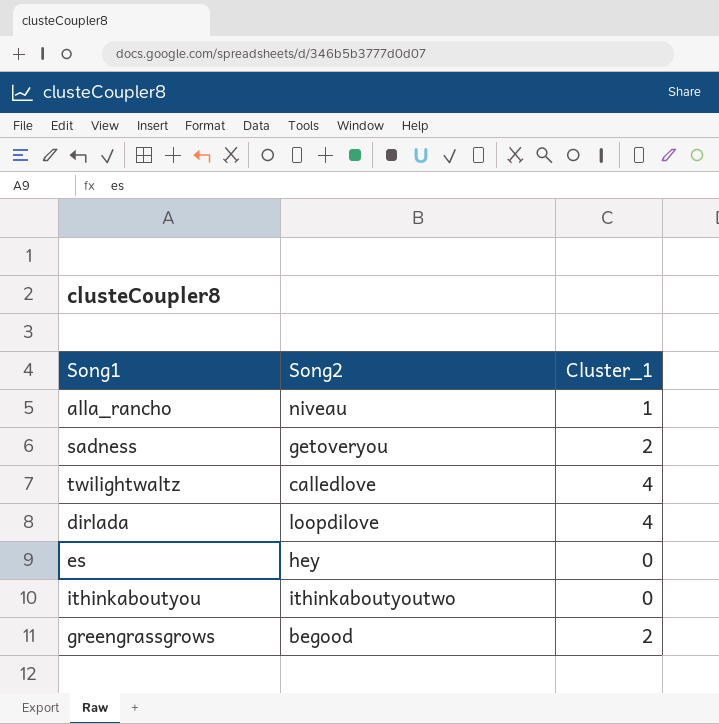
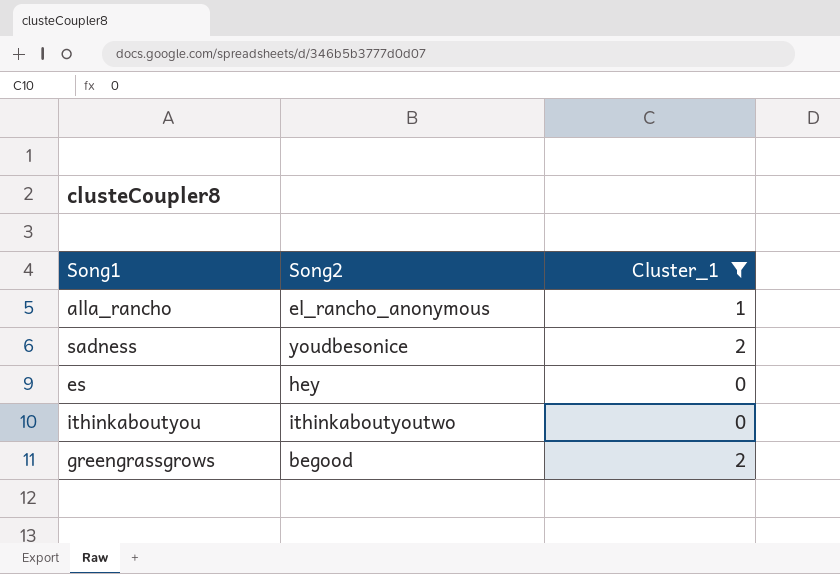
filter: none -> Cluster_1 != 4
alla_rancho | Song2: niveau -> el_rancho_anonymous
sadness | Song2: getoveryou -> youdbesonice

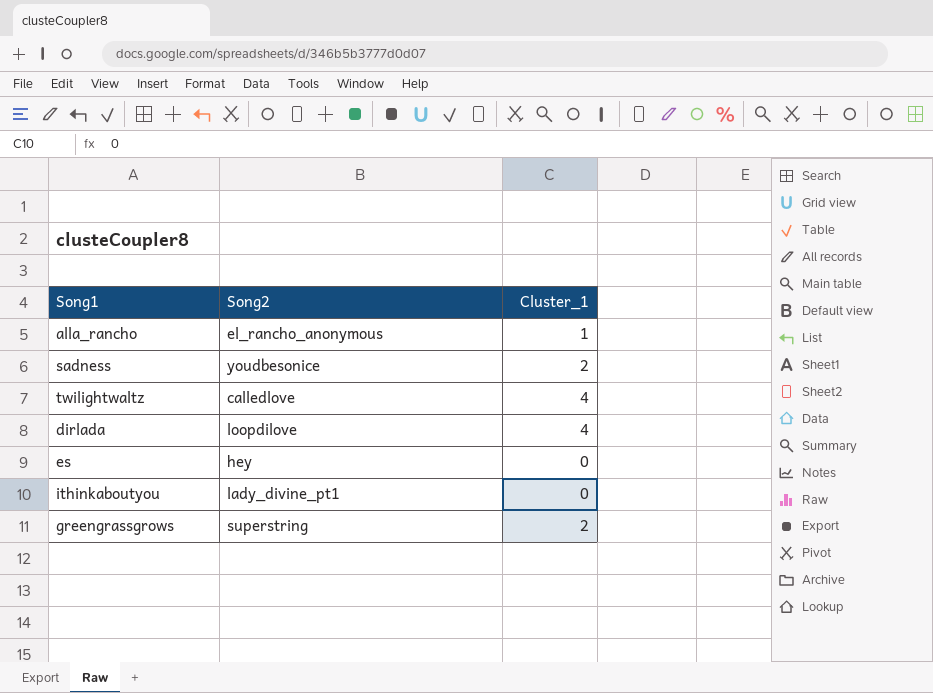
filter: Cluster_1 != 4 -> none
ithinkaboutyou | Song2: ithinkaboutyoutwo -> lady_divine_pt1
greengrassgrows | Song2: begood -> superstring

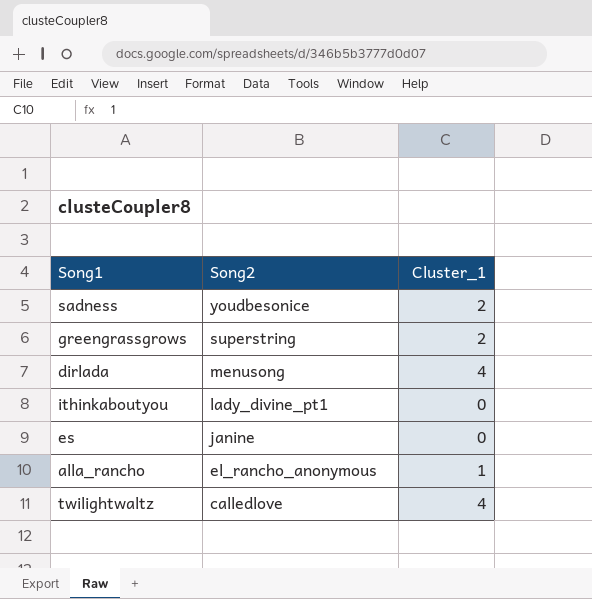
row order: none -> Song2 descending
dirlada | Song2: loopdilove -> menusong
es | Song2: hey -> janine

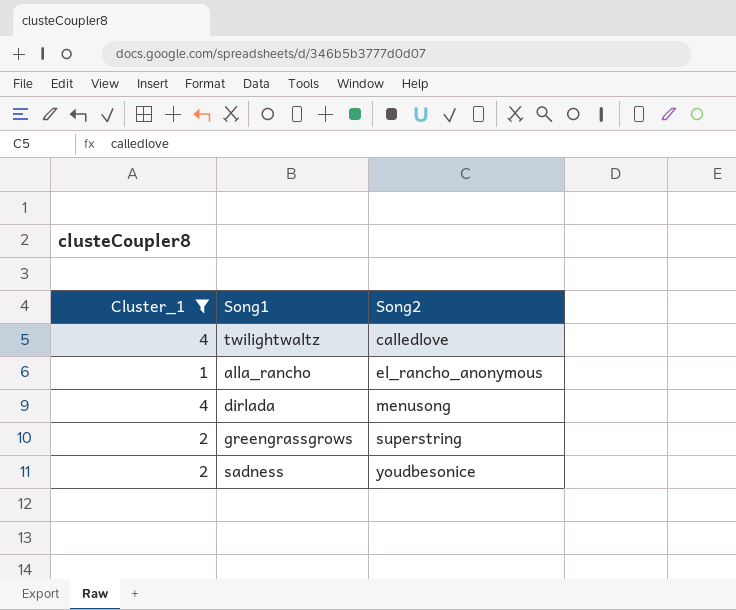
filter: none -> Cluster_1 != 0
row order: Song2 descending -> Song2 ascending
column Cluster_1 | position: 3 -> 1

